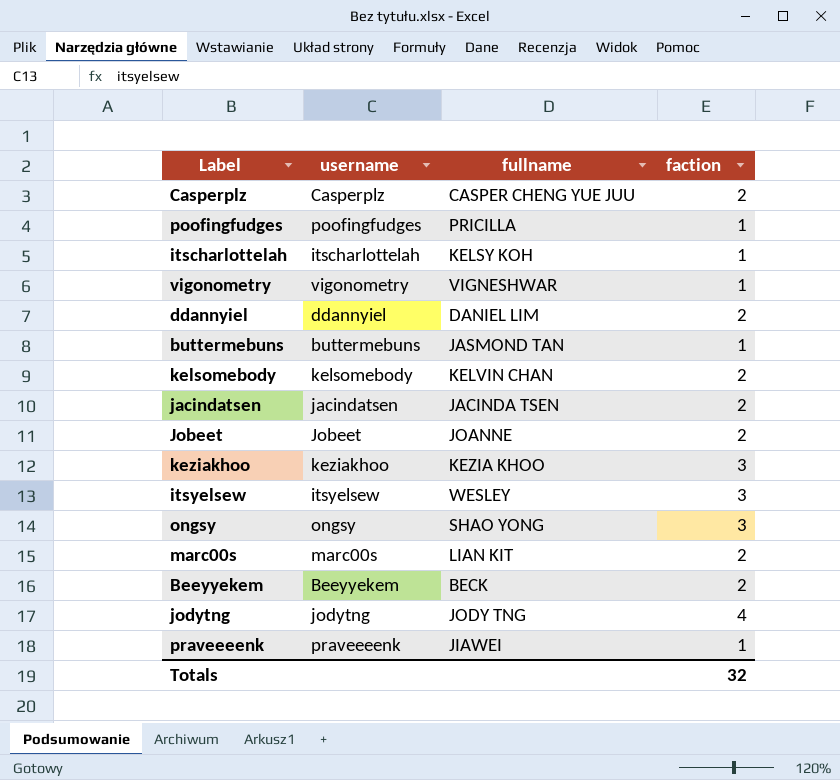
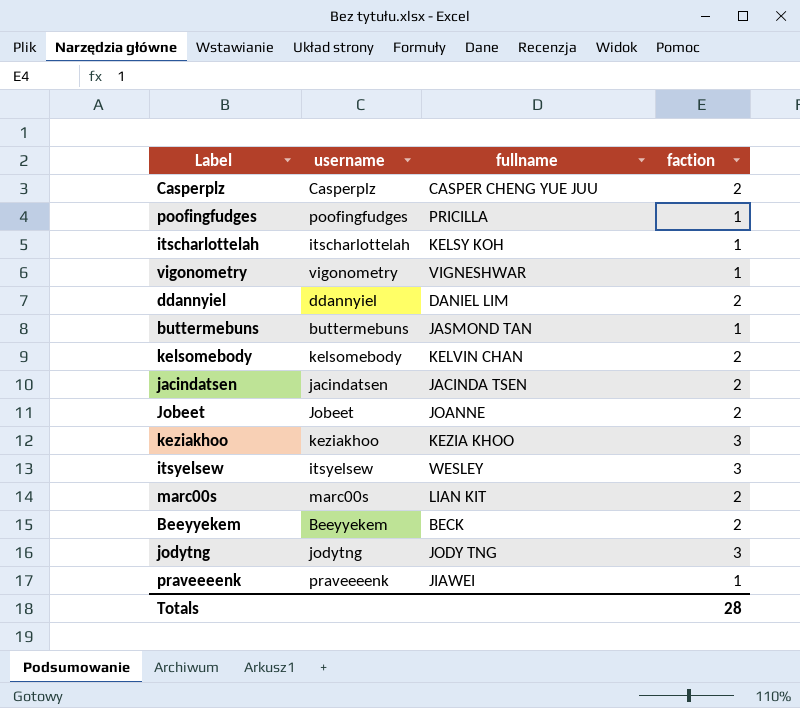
row ongsy: ongsy | SHAO YONG | 3 -> none
jodytng | faction: 4 -> 3
Totals | faction: 32 -> 28

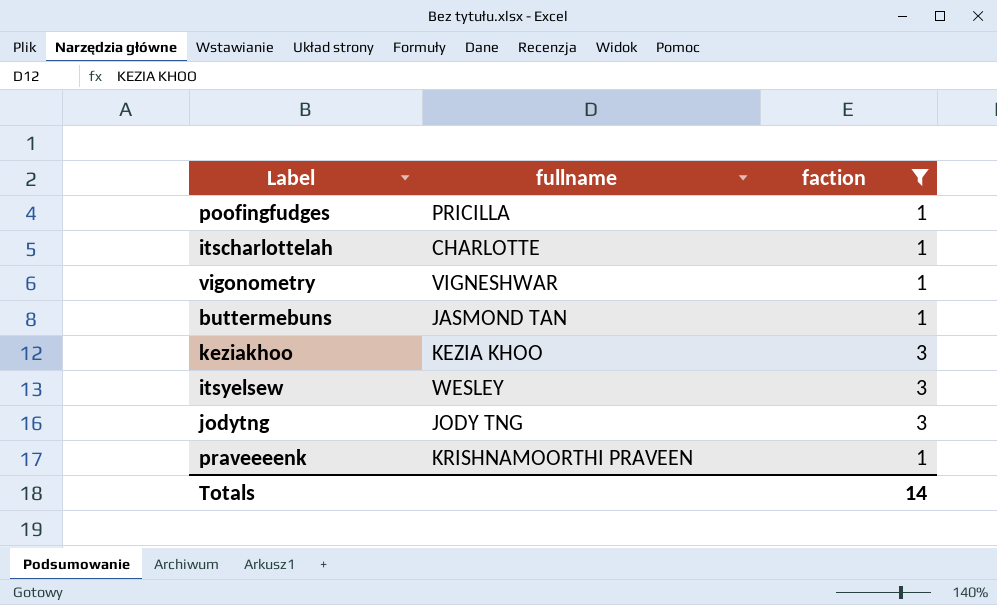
filter: none -> faction != 2
column username | position: 2 -> none
itscharlottelah | fullname: KELSY KOH -> CHARLOTTE
praveeeenk | fullname: JIAWEI -> KRISHNAMOORTHI PRAVEEN
Totals | faction: 28 -> 14

